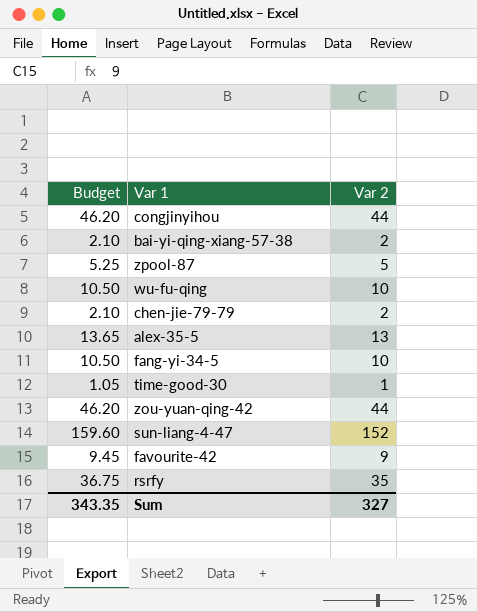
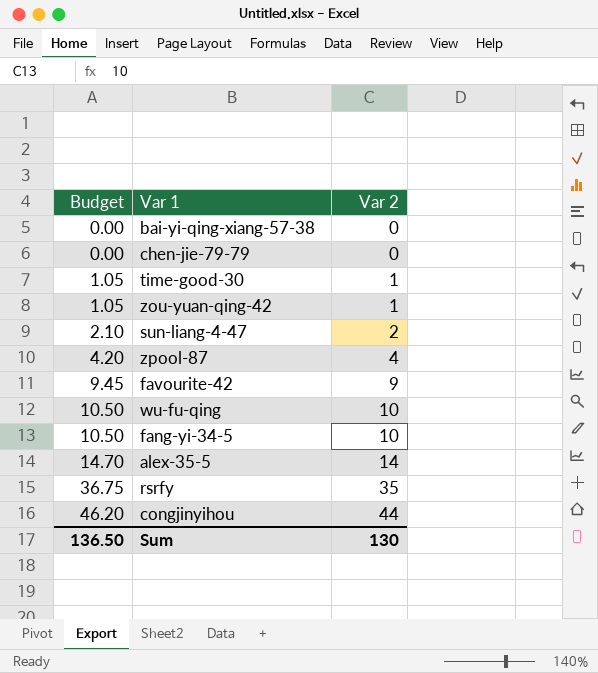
row order: none -> Budget ascending
bai-yi-qing-xiang-57-38 | Budget: 2.10 -> 0.00
bai-yi-qing-xiang-57-38 | Var 2: 2 -> 0
chen-jie-79-79 | Budget: 2.10 -> 0.00
chen-jie-79-79 | Var 2: 2 -> 0
zou-yuan-qing-42 | Budget: 46.20 -> 1.05
zou-yuan-qing-42 | Var 2: 44 -> 1
sun-liang-4-47 | Budget: 159.60 -> 2.10
sun-liang-4-47 | Var 2: 152 -> 2
zpool-87 | Budget: 5.25 -> 4.20
zpool-87 | Var 2: 5 -> 4
alex-35-5 | Budget: 13.65 -> 14.70
alex-35-5 | Var 2: 13 -> 14
Sum | Budget: 343.35 -> 136.50
Sum | Var 2: 327 -> 130

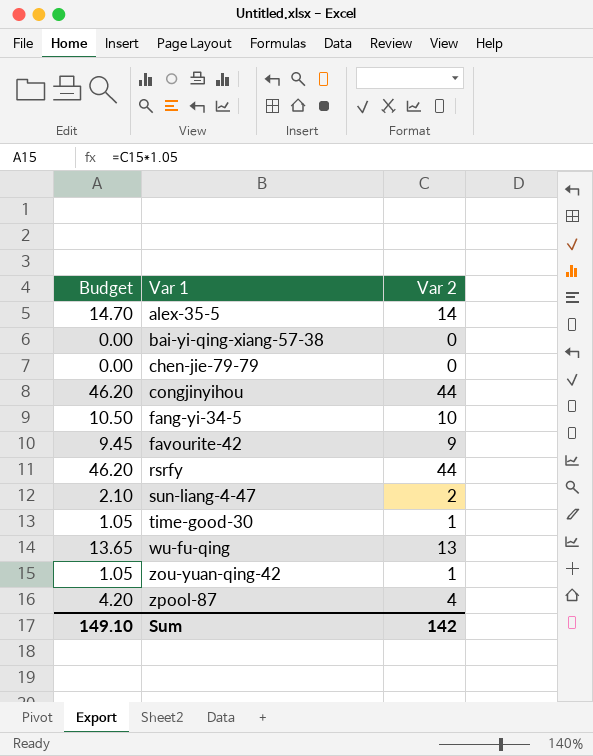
row order: Budget ascending -> Var 1 ascending
rsrfy | Budget: 36.75 -> 46.20
rsrfy | Var 2: 35 -> 44
wu-fu-qing | Budget: 10.50 -> 13.65
wu-fu-qing | Var 2: 10 -> 13
Sum | Budget: 136.50 -> 149.10
Sum | Var 2: 130 -> 142

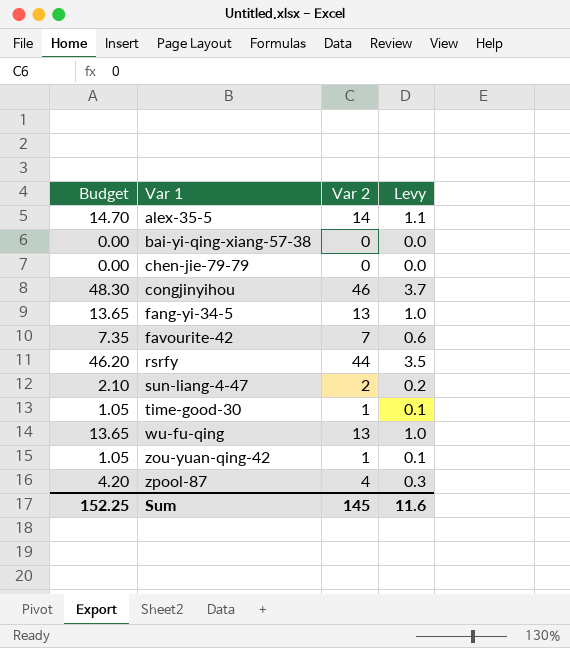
column Levy | formula: none -> [Var 2] * 0.08
congjinyihou | Budget: 46.20 -> 48.30
congjinyihou | Var 2: 44 -> 46
fang-yi-34-5 | Budget: 10.50 -> 13.65
fang-yi-34-5 | Var 2: 10 -> 13
favourite-42 | Budget: 9.45 -> 7.35
favourite-42 | Var 2: 9 -> 7
Sum | Budget: 149.10 -> 152.25
Sum | Var 2: 142 -> 145

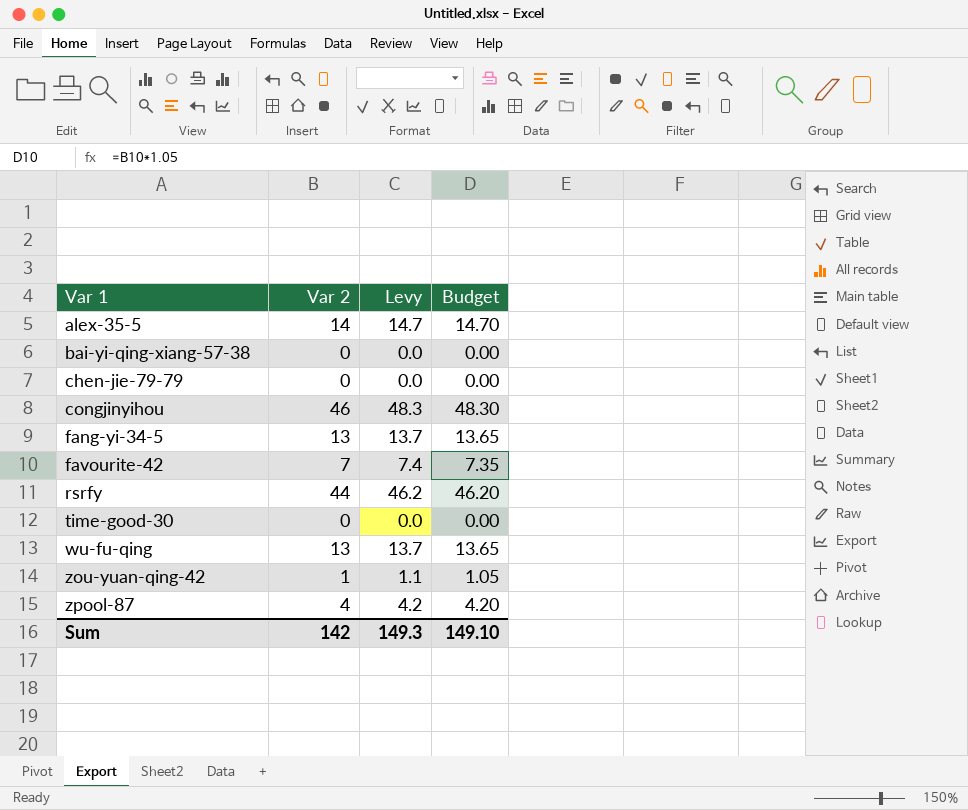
column Levy | formula: [Var 2] * 0.08 -> [Var 2] * 1.05
column Budget | position: 1 -> 4
row sun-liang-4-47: 2.10 | 2 | 0.2 -> none
time-good-30 | Var 2: 1 -> 0
time-good-30 | Budget: 1.05 -> 0.00
Sum | Var 2: 145 -> 142
Sum | Levy: 11.6 -> 149.3
Sum | Budget: 152.25 -> 149.10

